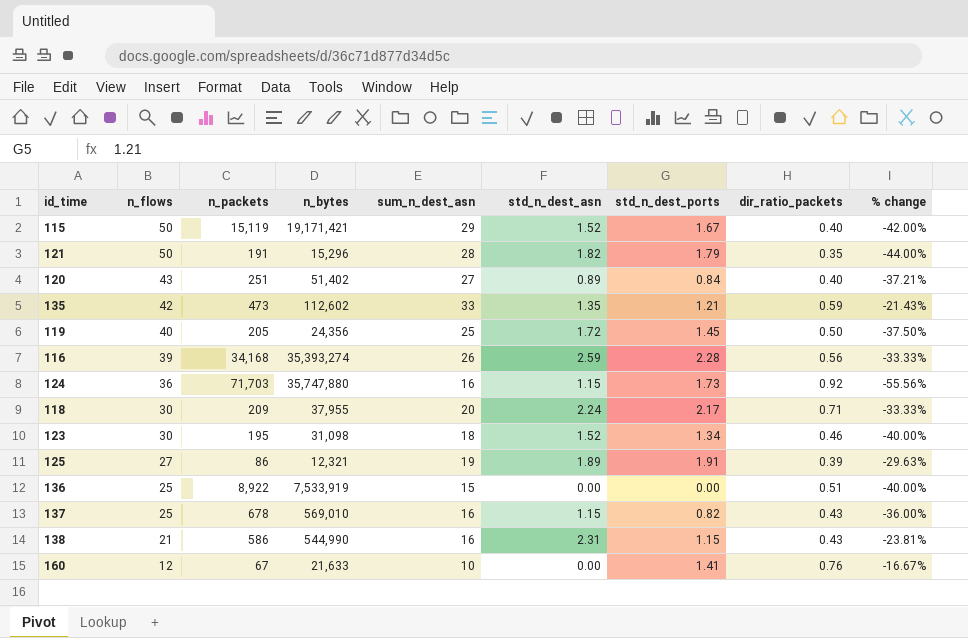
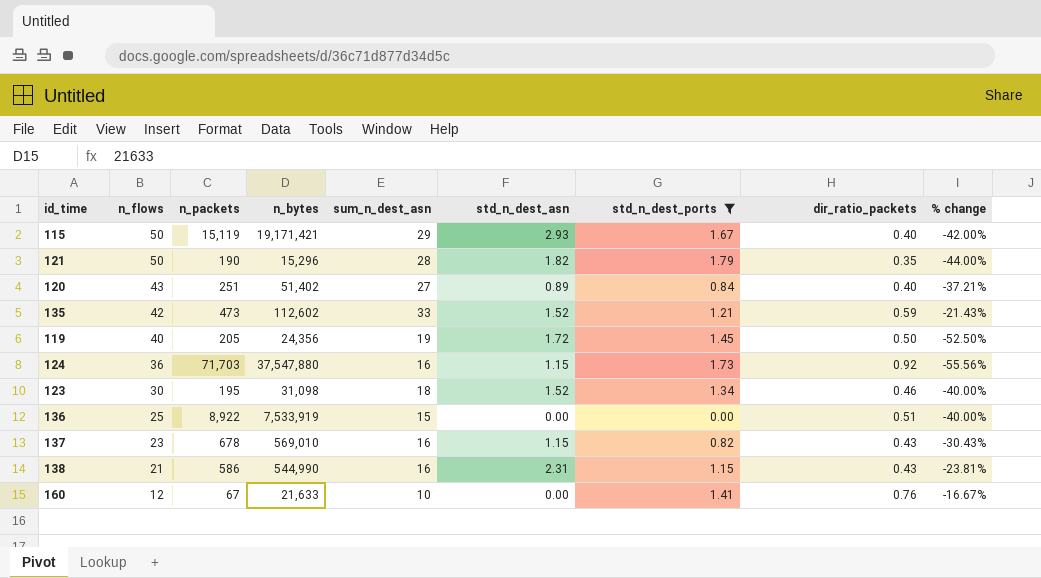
filter: none -> std_n_dest_ports <= 1.79
115 | std_n_dest_asn: 1.52 -> 2.93
121 | n_packets: 191 -> 190
135 | std_n_dest_asn: 1.35 -> 1.52
119 | sum_n_dest_asn: 25 -> 19
119 | % change: -37.50% -> -52.50%
124 | n_bytes: 35,747,880 -> 37,547,880
137 | n_flows: 25 -> 23
137 | % change: -36.00% -> -30.43%

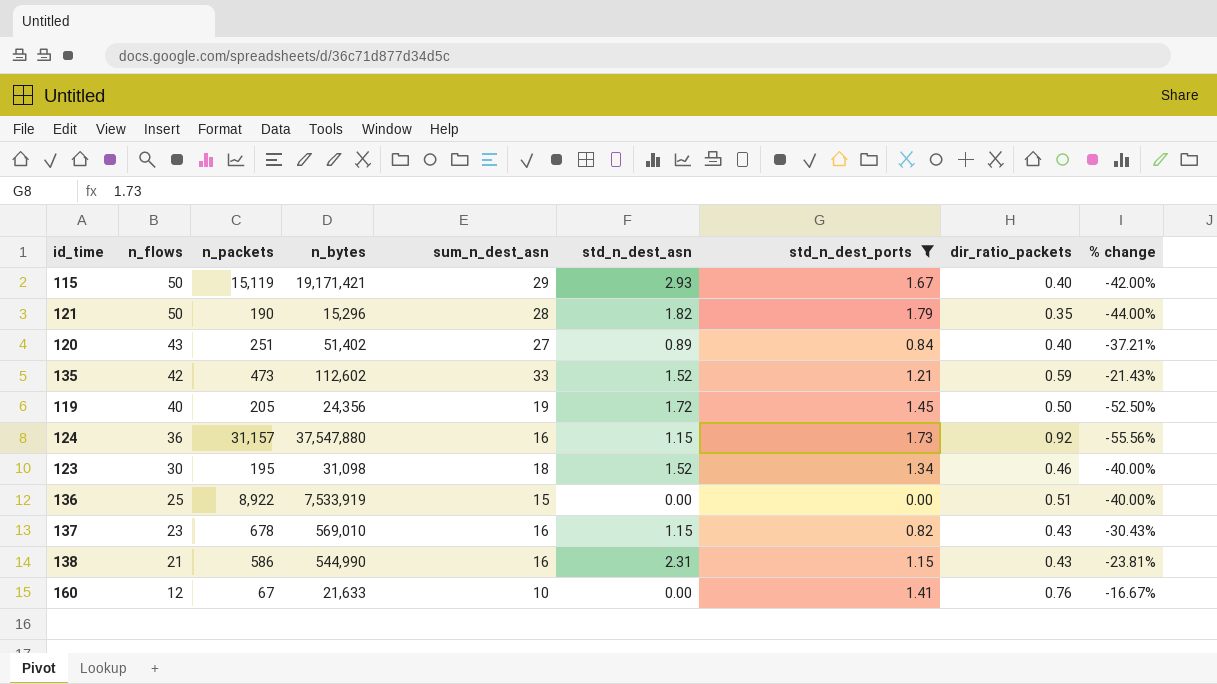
124 | n_packets: 71,703 -> 31,157

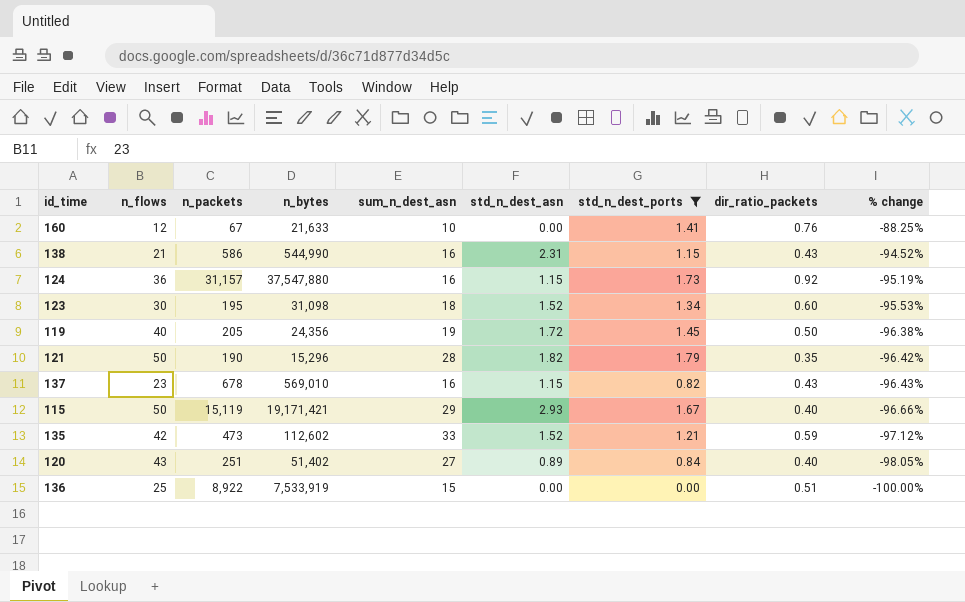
row order: n_flows descending -> % change descending
column % change | formula: ([sum_n_dest_asn] - [n_flows]) / [n_flows] -> ([std_n_dest_ports] - [n_flows]) / [n_flows]
123 | dir_ratio_packets: 0.46 -> 0.60

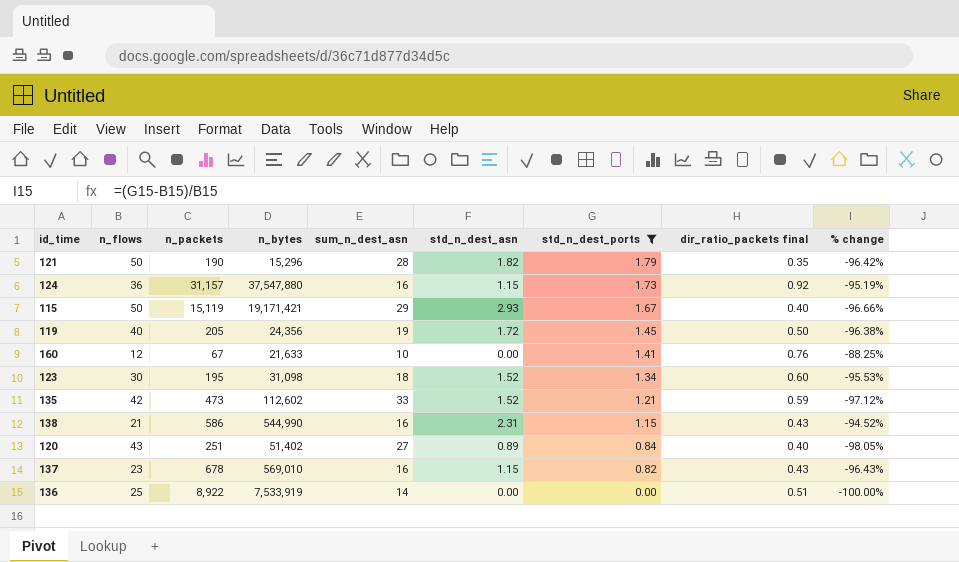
row order: % change descending -> std_n_dest_ports descending
column name: dir_ratio_packets -> dir_ratio_packets final
136 | sum_n_dest_asn: 15 -> 14

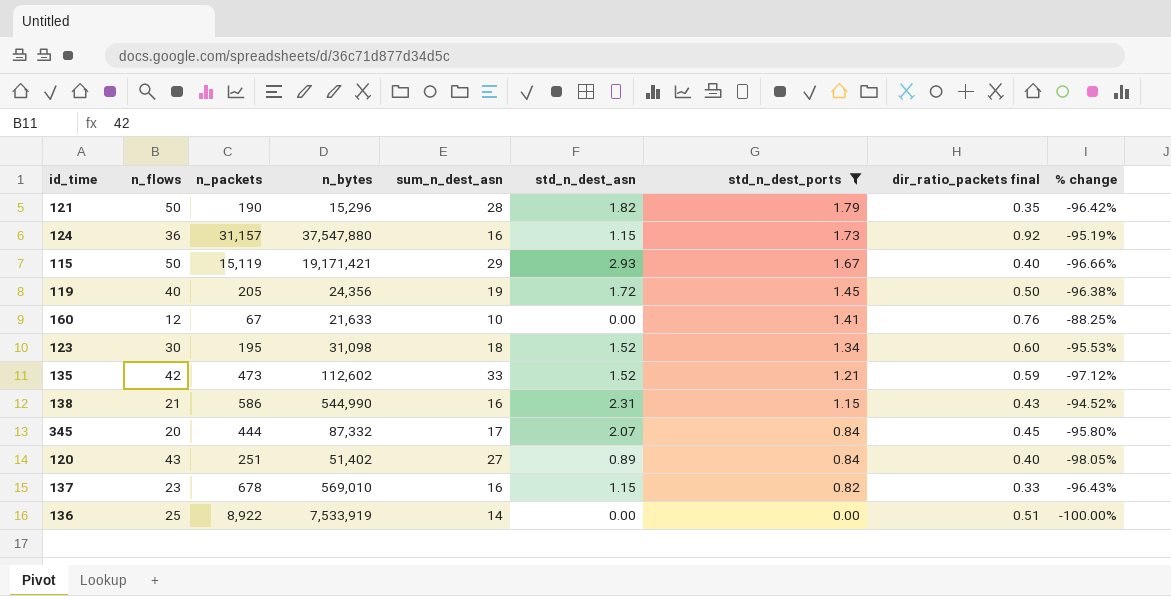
row 345: none -> 20 | 444 | 87,332 | 17 | 2.07 | 0.84 | 0.45 | -95.80%
137 | dir_ratio_packets final: 0.43 -> 0.33

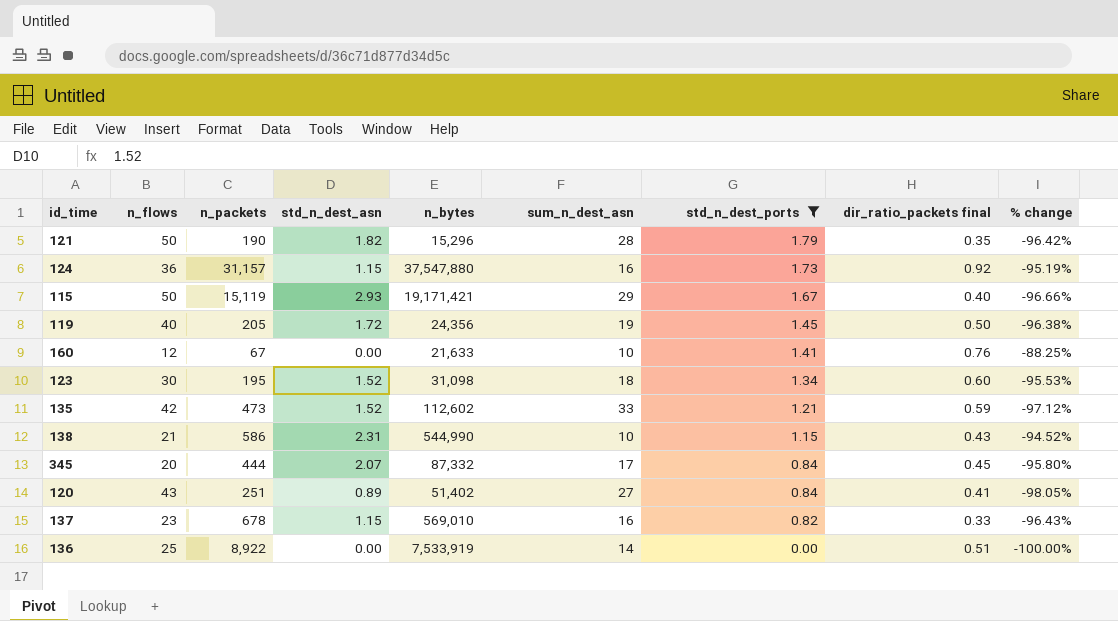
column std_n_dest_asn | position: 6 -> 4
138 | sum_n_dest_asn: 16 -> 10
120 | dir_ratio_packets final: 0.40 -> 0.41

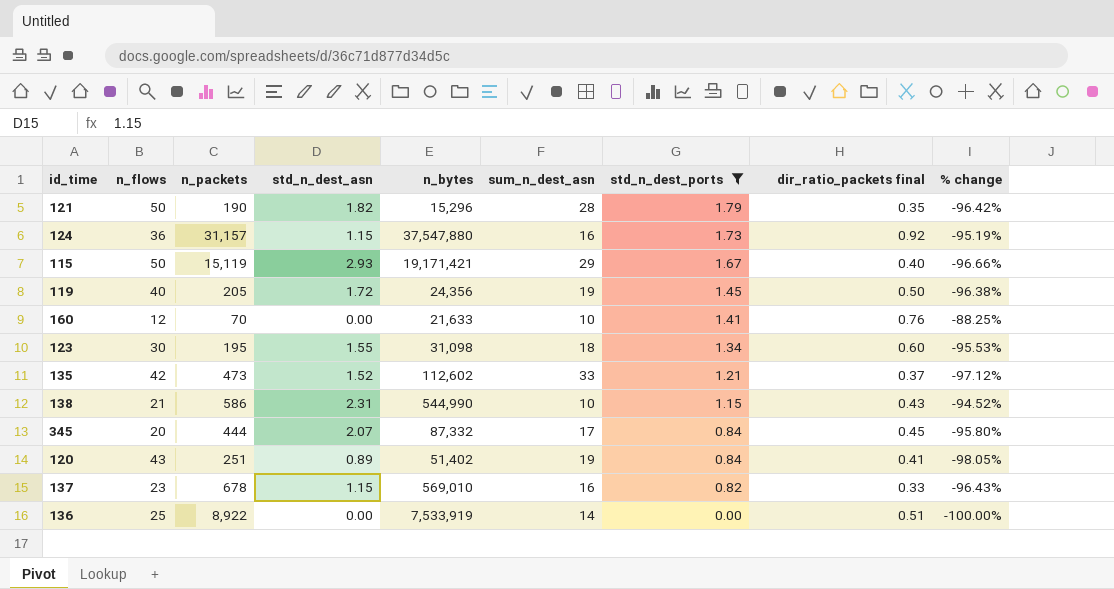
160 | n_packets: 67 -> 70
123 | std_n_dest_asn: 1.52 -> 1.55
135 | dir_ratio_packets final: 0.59 -> 0.37
120 | sum_n_dest_asn: 27 -> 19

